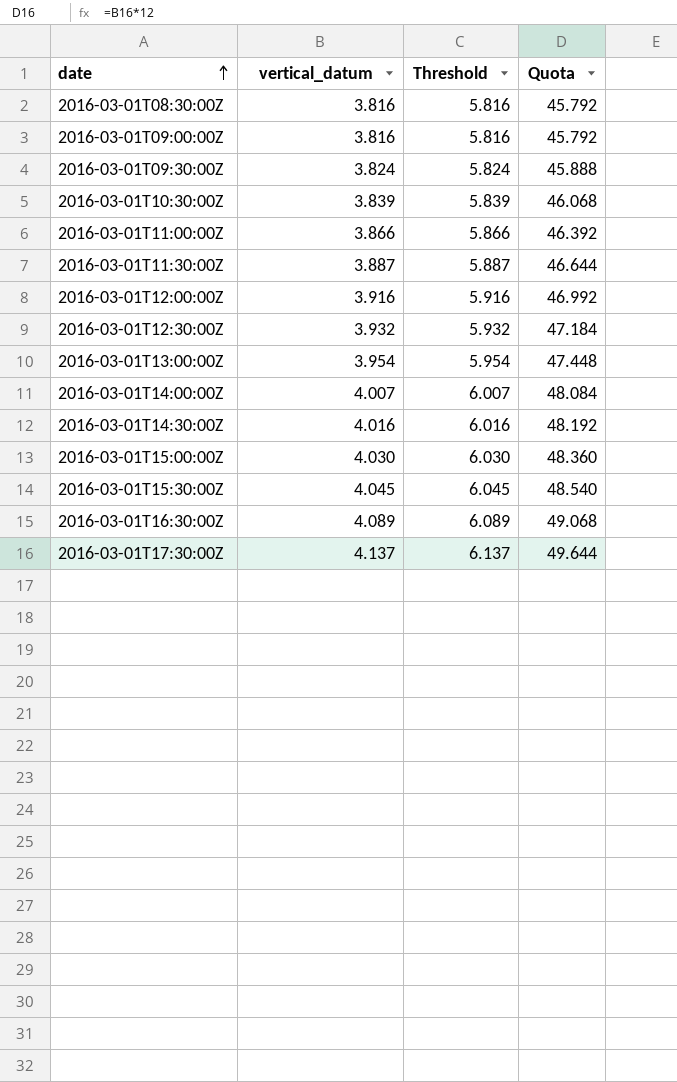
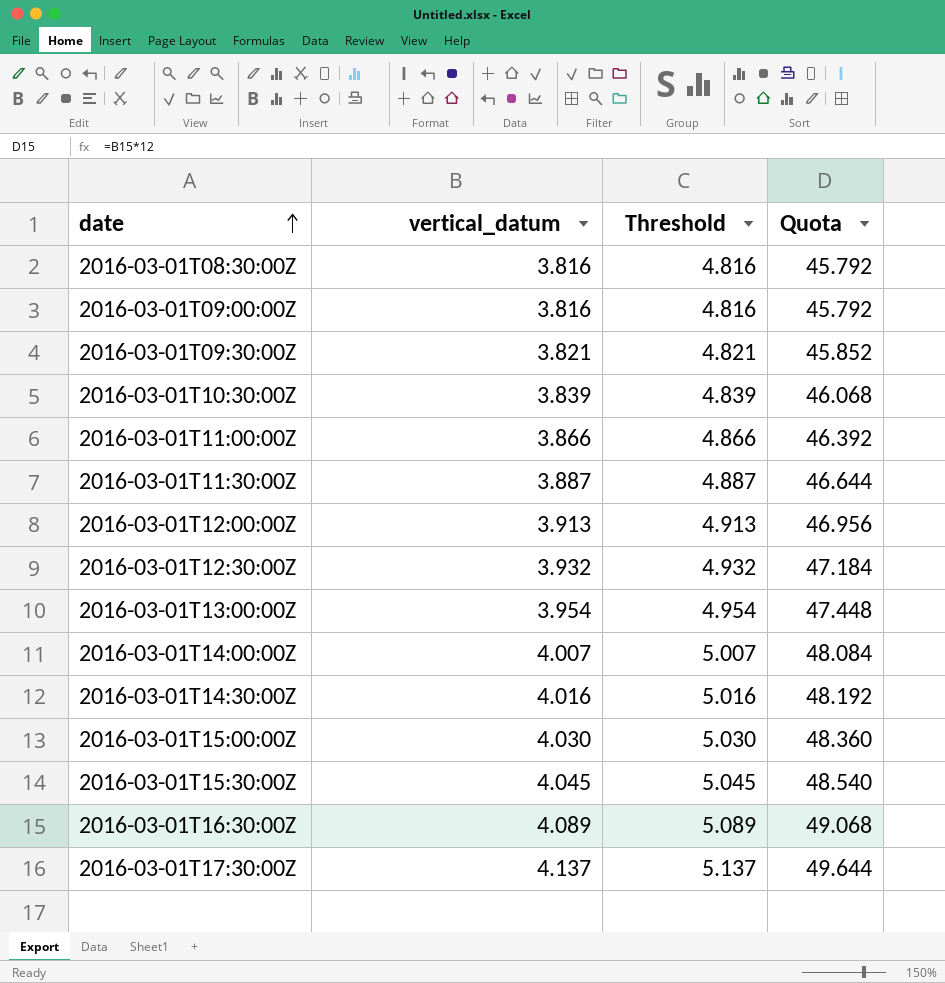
column Threshold | formula: [vertical_datum] + 2 -> [vertical_datum] + 1
2016-03-01T09:30:00Z | vertical_datum: 3.824 -> 3.821
2016-03-01T09:30:00Z | Quota: 45.888 -> 45.852
2016-03-01T12:00:00Z | vertical_datum: 3.916 -> 3.913
2016-03-01T12:00:00Z | Quota: 46.992 -> 46.956

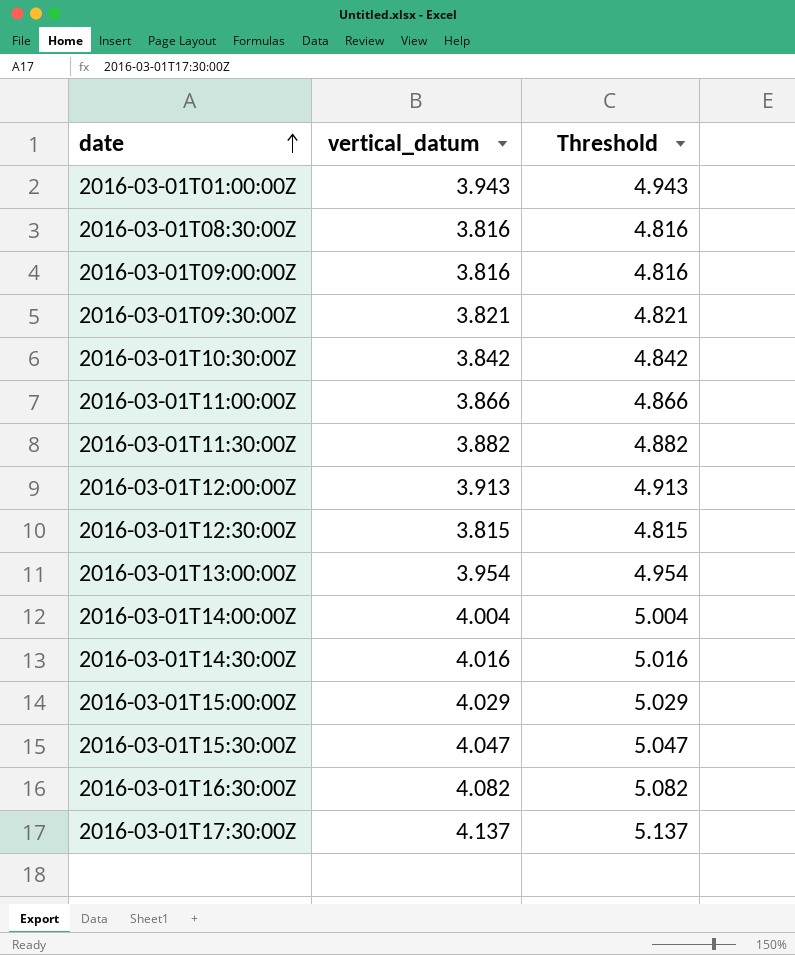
column Quota | formula: [vertical_datum] * 12 -> none
row 2016-03-01T01:00:00Z: none -> 3.943 | 4.943
2016-03-01T10:30:00Z | vertical_datum: 3.839 -> 3.842
2016-03-01T10:30:00Z | Threshold: 4.839 -> 4.842
2016-03-01T11:30:00Z | vertical_datum: 3.887 -> 3.882
2016-03-01T11:30:00Z | Threshold: 4.887 -> 4.882
2016-03-01T12:30:00Z | vertical_datum: 3.932 -> 3.815
2016-03-01T12:30:00Z | Threshold: 4.932 -> 4.815
2016-03-01T14:00:00Z | vertical_datum: 4.007 -> 4.004
2016-03-01T14:00:00Z | Threshold: 5.007 -> 5.004
2016-03-01T15:00:00Z | vertical_datum: 4.030 -> 4.029
2016-03-01T15:00:00Z | Threshold: 5.030 -> 5.029
2016-03-01T15:30:00Z | vertical_datum: 4.045 -> 4.047
2016-03-01T15:30:00Z | Threshold: 5.045 -> 5.047
2016-03-01T16:30:00Z | vertical_datum: 4.089 -> 4.082
2016-03-01T16:30:00Z | Threshold: 5.089 -> 5.082

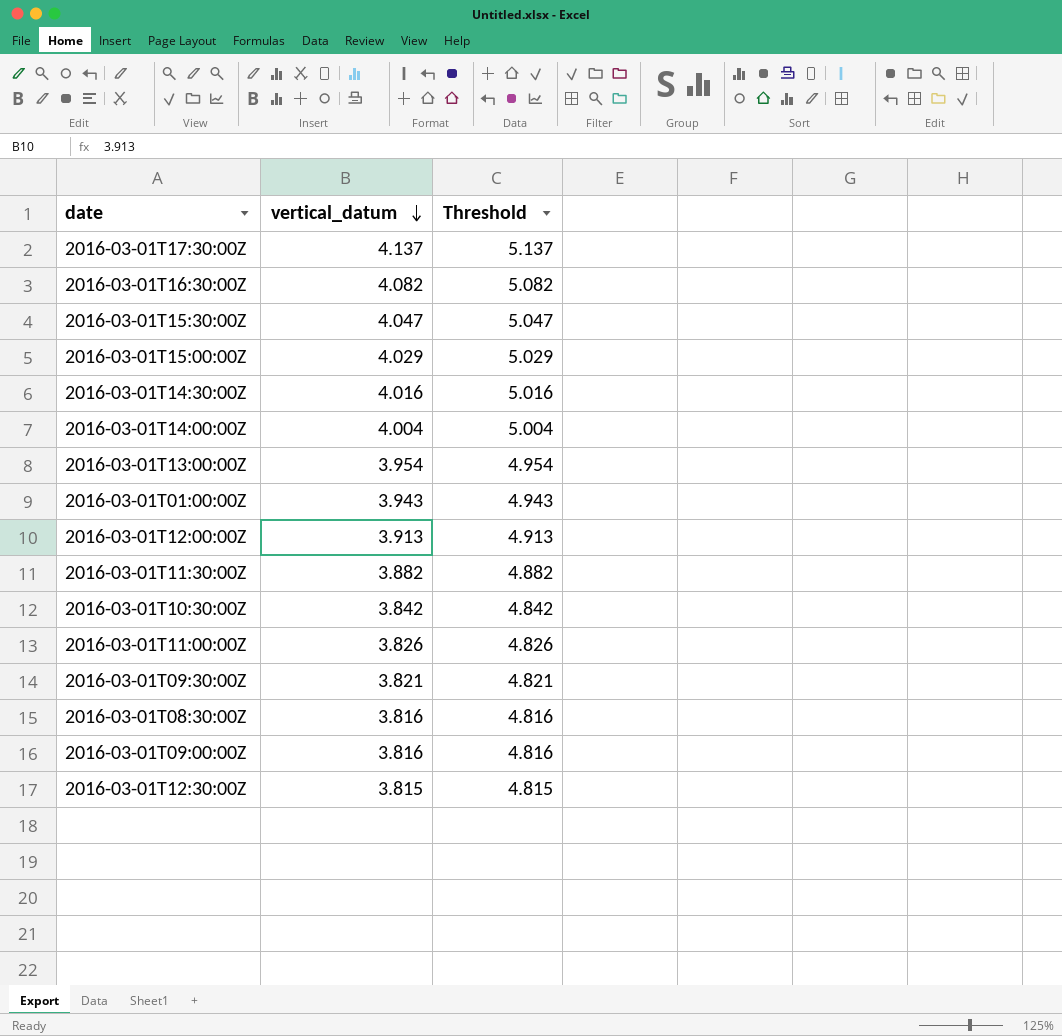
row order: date ascending -> vertical_datum descending
2016-03-01T11:00:00Z | vertical_datum: 3.866 -> 3.826
2016-03-01T11:00:00Z | Threshold: 4.866 -> 4.826

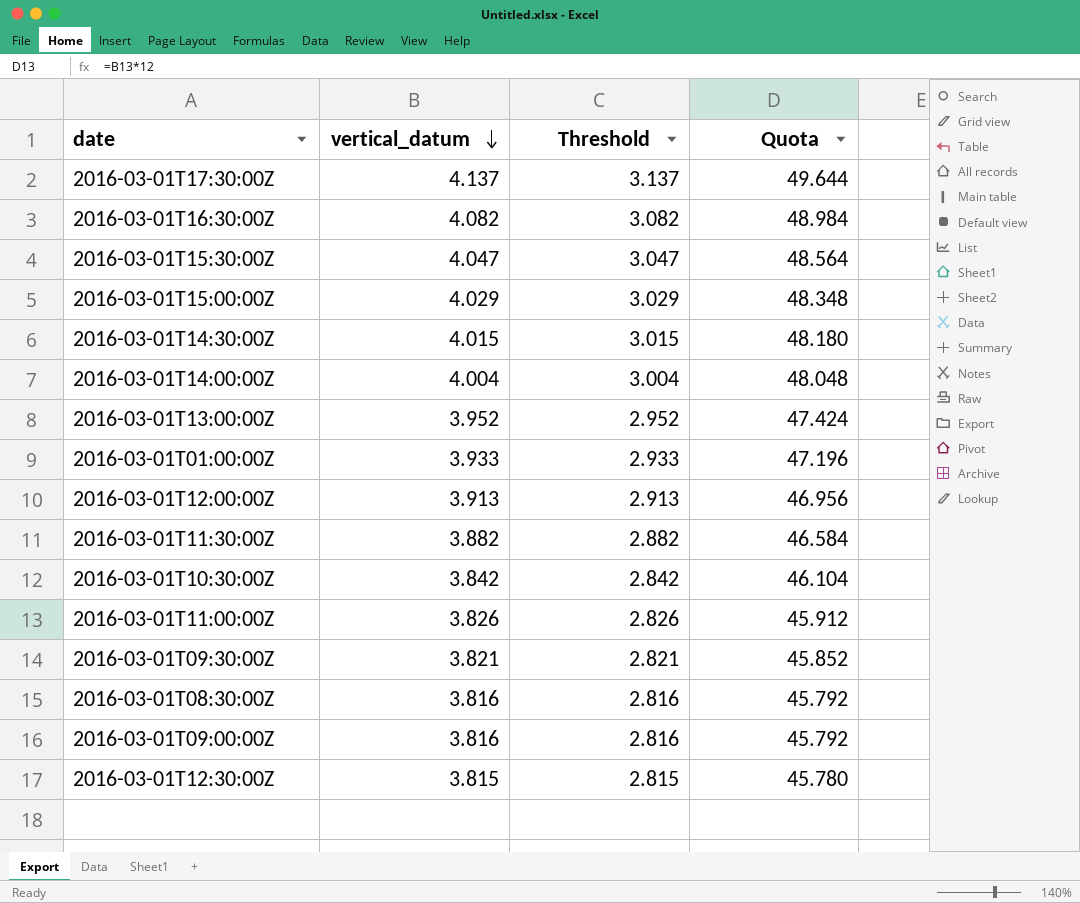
column Threshold | formula: [vertical_datum] + 1 -> [vertical_datum] - 1
column Quota | formula: none -> [vertical_datum] * 12
2016-03-01T14:30:00Z | vertical_datum: 4.016 -> 4.015
2016-03-01T13:00:00Z | vertical_datum: 3.954 -> 3.952
2016-03-01T01:00:00Z | vertical_datum: 3.943 -> 3.933

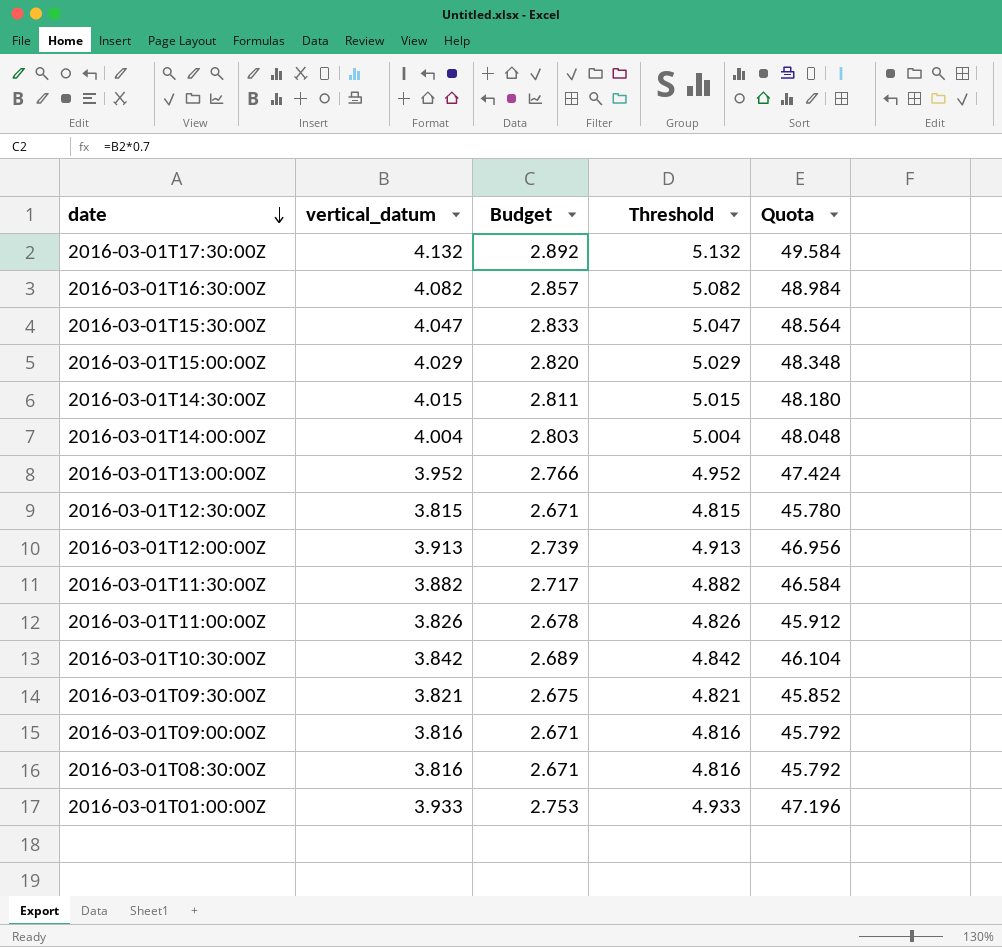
row order: vertical_datum descending -> date descending
column Budget | formula: none -> [vertical_datum] * 0.7
column Threshold | formula: [vertical_datum] - 1 -> [vertical_datum] + 1
2016-03-01T17:30:00Z | vertical_datum: 4.137 -> 4.132
2016-03-01T17:30:00Z | Quota: 49.644 -> 49.584

